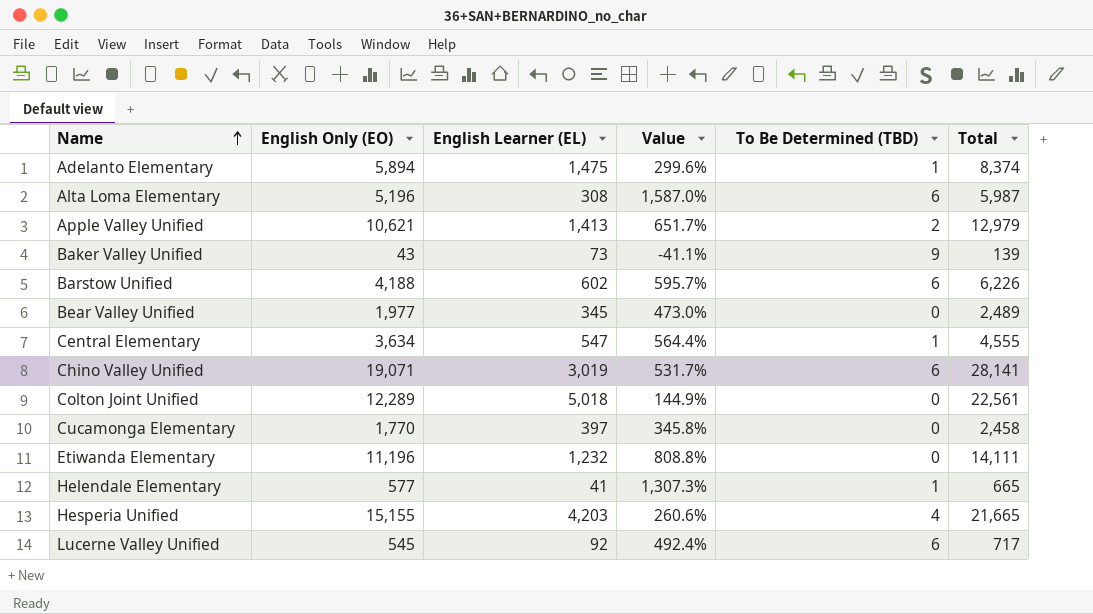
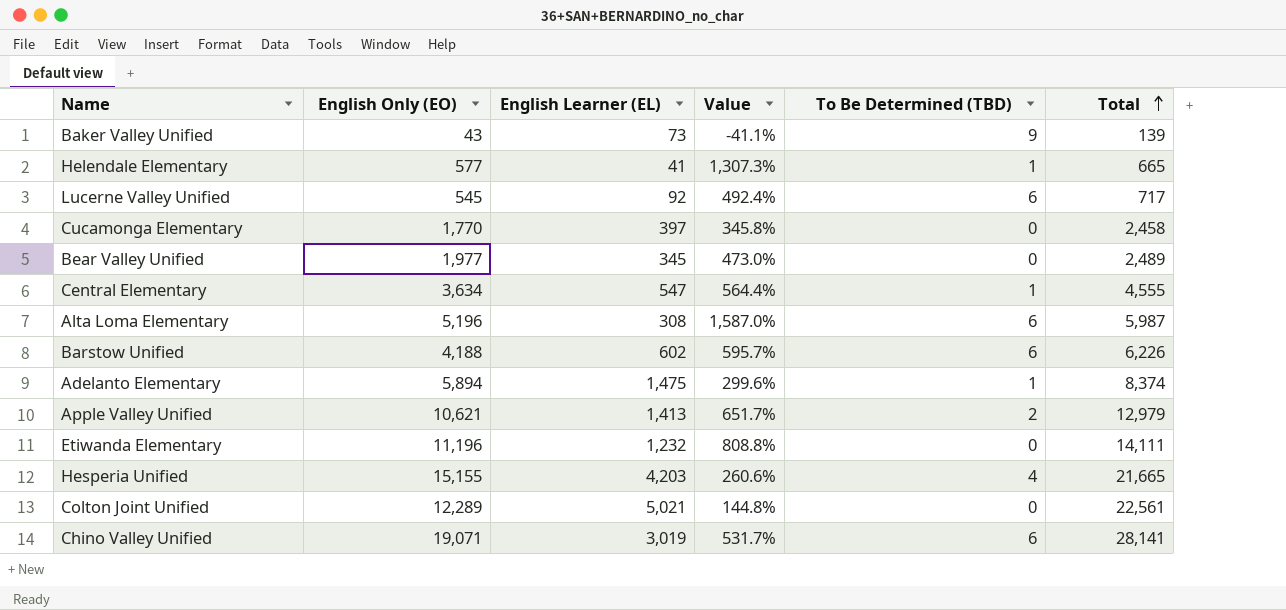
row order: Name ascending -> Total ascending
Colton Joint Unified | English Learner (EL): 5,018 -> 5,021
Colton Joint Unified | Value: 144.9% -> 144.8%

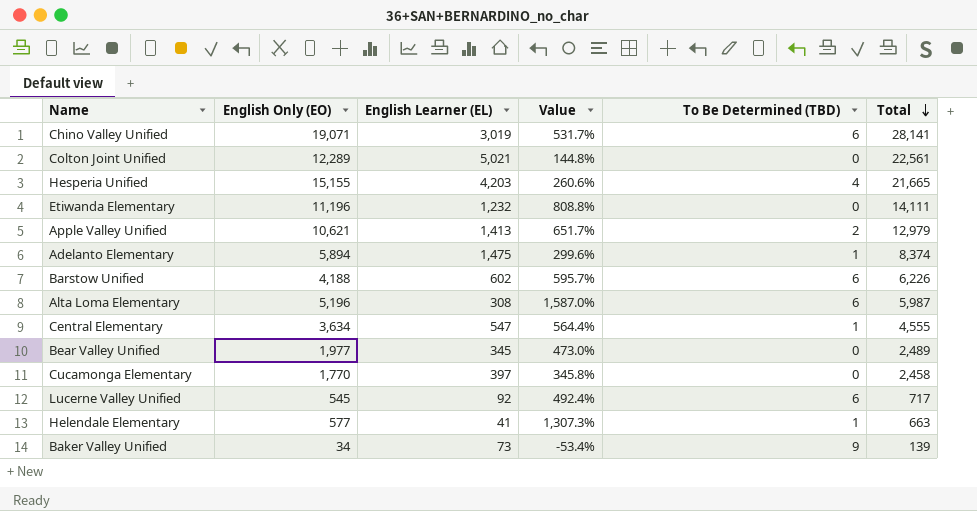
row order: Total ascending -> Total descending
Helendale Elementary | Total: 665 -> 663
Baker Valley Unified | English Only (EO): 43 -> 34
Baker Valley Unified | Value: -41.1% -> -53.4%

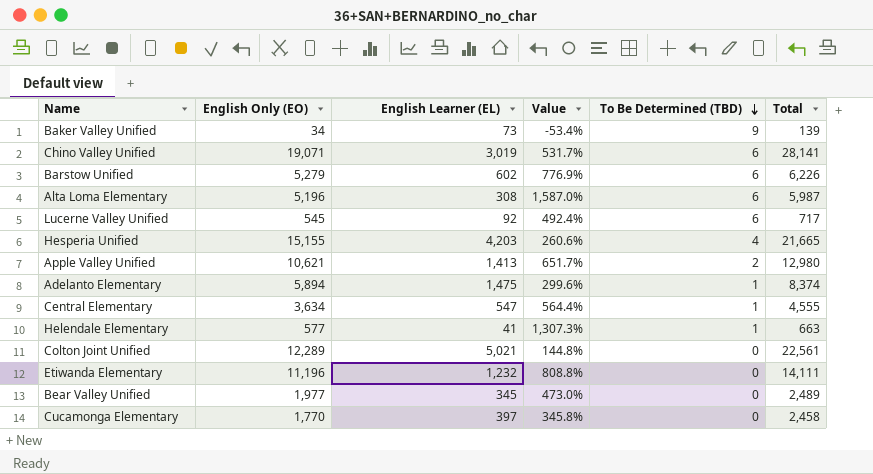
row order: Total descending -> To Be Determined (TBD) descending
Barstow Unified | English Only (EO): 4,188 -> 5,279
Barstow Unified | Value: 595.7% -> 776.9%
Apple Valley Unified | Total: 12,979 -> 12,980

